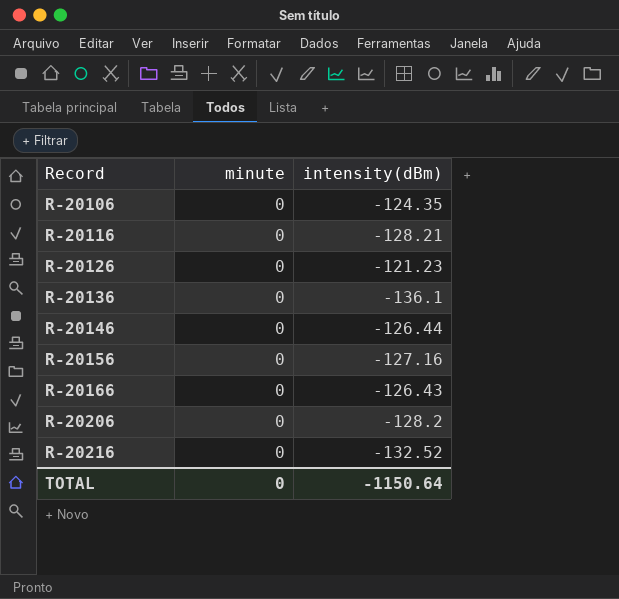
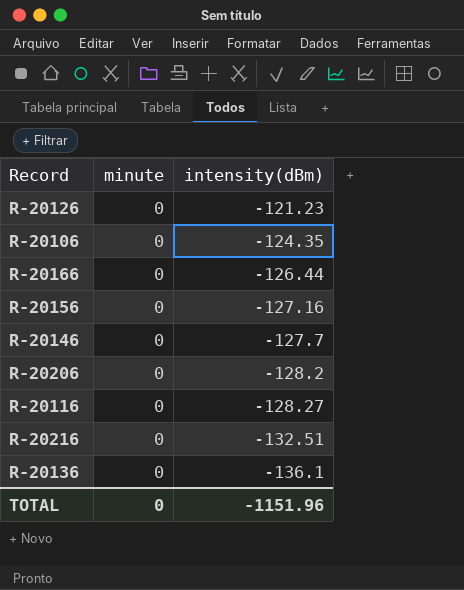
row order: Record ascending -> intensity(dBm) descending
R-20166 | intensity(dBm): -126.43 -> -126.44
R-20146 | intensity(dBm): -126.44 -> -127.7
R-20116 | intensity(dBm): -128.21 -> -128.27
R-20216 | intensity(dBm): -132.52 -> -132.51
TOTAL | intensity(dBm): -1150.64 -> -1151.96

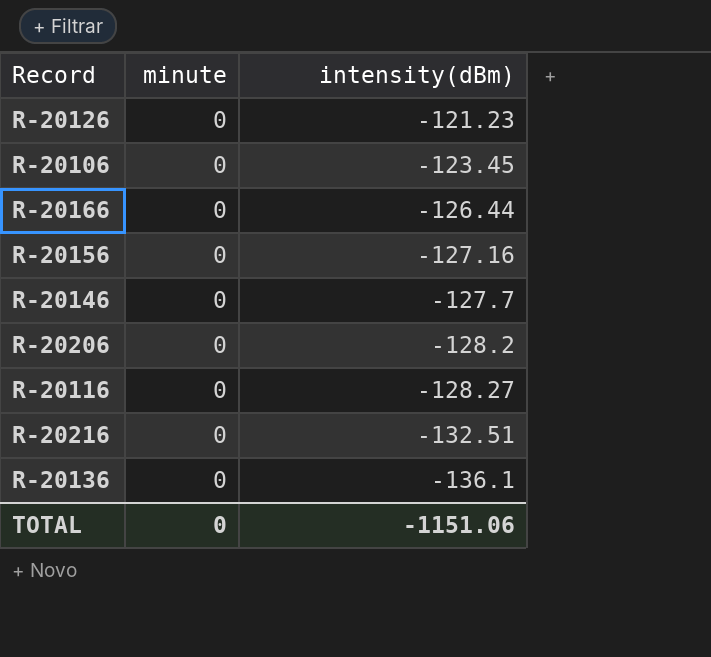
R-20106 | intensity(dBm): -124.35 -> -123.45
TOTAL | intensity(dBm): -1151.96 -> -1151.06

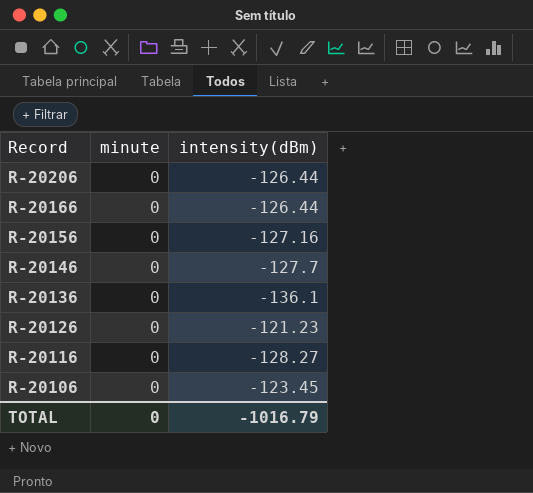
row order: intensity(dBm) descending -> Record descending
row R-20216: 0 | -132.51 -> none
R-20206 | intensity(dBm): -128.2 -> -126.44
TOTAL | intensity(dBm): -1151.06 -> -1016.79

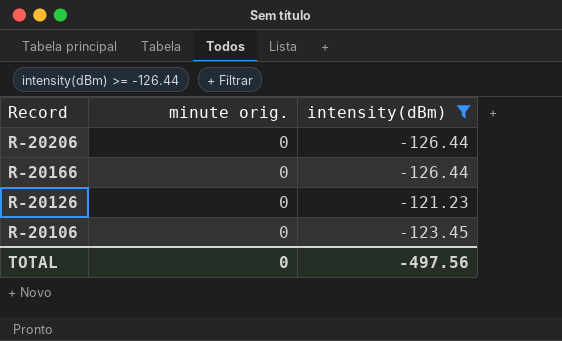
filter: none -> intensity(dBm) >= -126.44
column name: minute -> minute orig.
TOTAL | intensity(dBm): -1016.79 -> -497.56

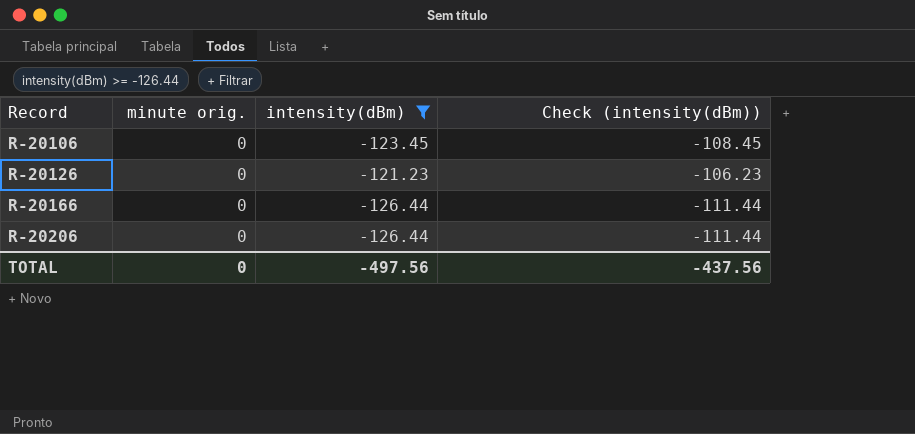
row order: Record descending -> Record ascending
column Check (intensity(dBm)) | formula: none -> [intensity(dBm)] + 15

